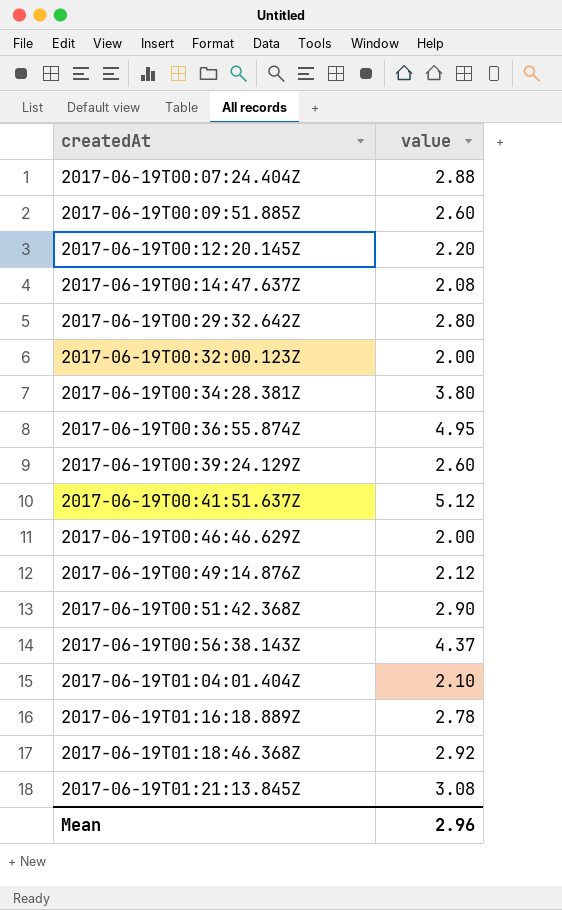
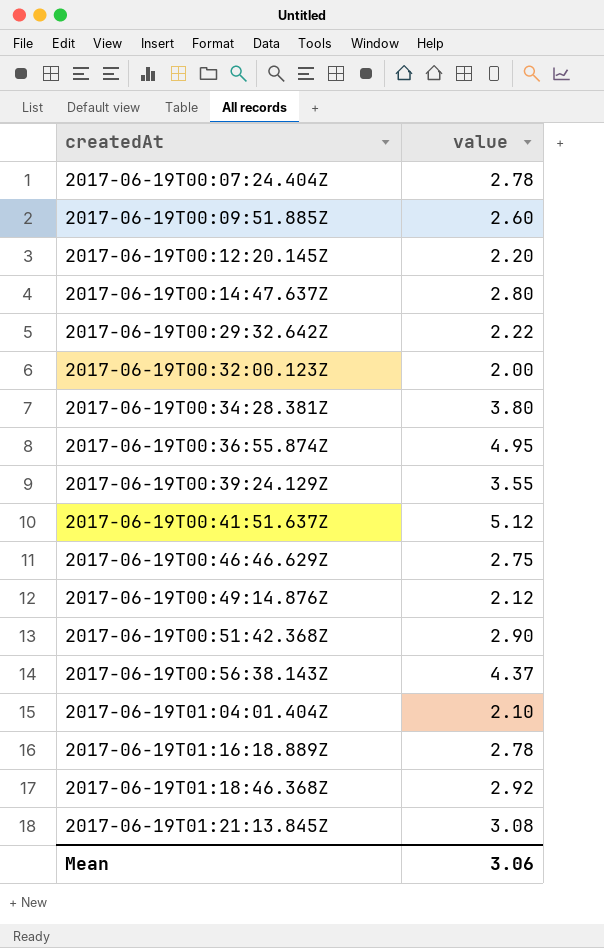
2017-06-19T00:07:24.404Z | value: 2.88 -> 2.78
2017-06-19T00:14:47.637Z | value: 2.08 -> 2.80
2017-06-19T00:29:32.642Z | value: 2.80 -> 2.22
2017-06-19T00:39:24.129Z | value: 2.60 -> 3.55
2017-06-19T00:46:46.629Z | value: 2.00 -> 2.75
Mean | value: 2.96 -> 3.06

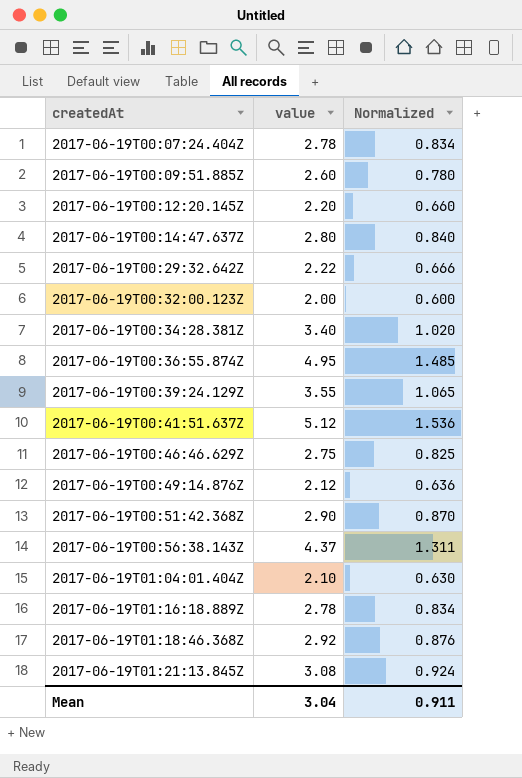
column Normalized | formula: none -> [value] * 0.3
2017-06-19T00:34:28.381Z | value: 3.80 -> 3.40
Mean | value: 3.06 -> 3.04

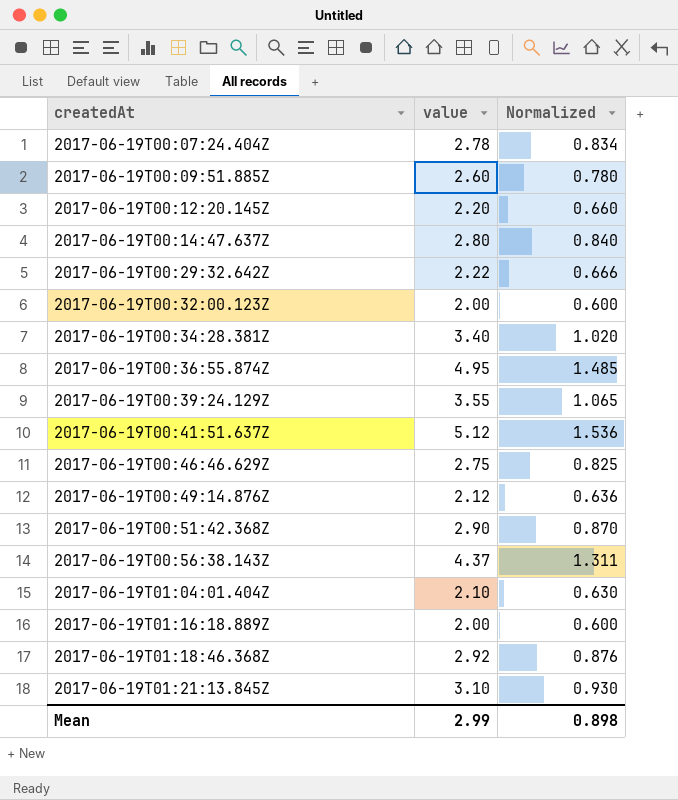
2017-06-19T01:16:18.889Z | value: 2.78 -> 2.00
2017-06-19T01:16:18.889Z | Normalized: 0.834 -> 0.600
2017-06-19T01:21:13.845Z | value: 3.08 -> 3.10
2017-06-19T01:21:13.845Z | Normalized: 0.924 -> 0.930
Mean | value: 3.04 -> 2.99
Mean | Normalized: 0.911 -> 0.898

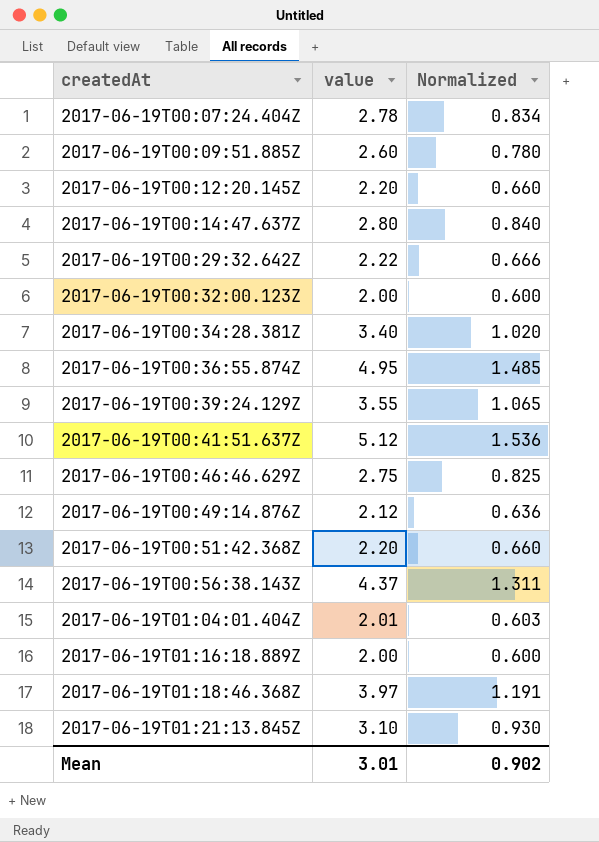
2017-06-19T00:51:42.368Z | value: 2.90 -> 2.20
2017-06-19T00:51:42.368Z | Normalized: 0.870 -> 0.660
2017-06-19T01:04:01.404Z | value: 2.10 -> 2.01
2017-06-19T01:04:01.404Z | Normalized: 0.630 -> 0.603
2017-06-19T01:18:46.368Z | value: 2.92 -> 3.97
2017-06-19T01:18:46.368Z | Normalized: 0.876 -> 1.191
Mean | value: 2.99 -> 3.01
Mean | Normalized: 0.898 -> 0.902

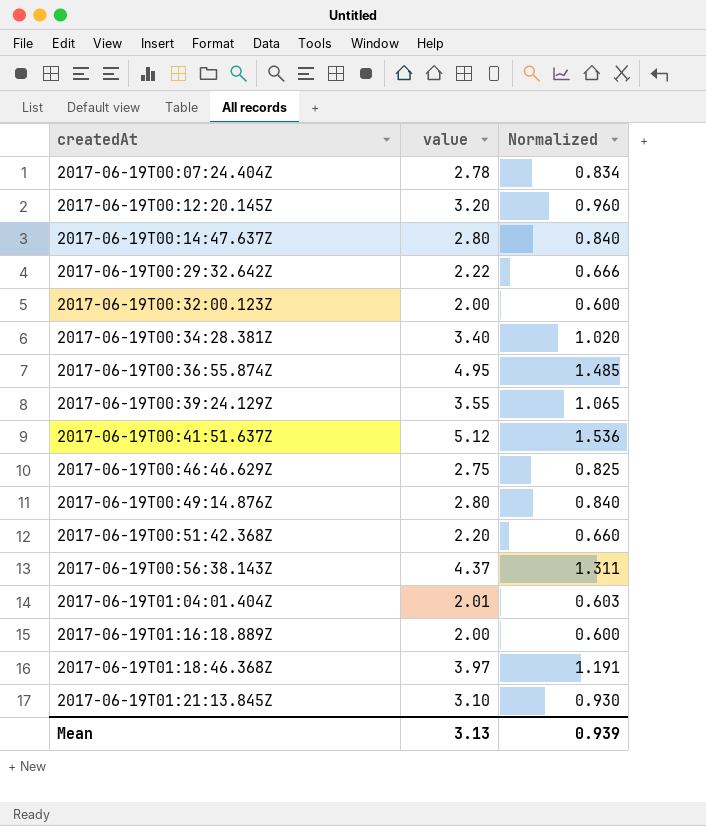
row 2017-06-19T00:09:51.885Z: 2.60 | 0.780 -> none
2017-06-19T00:12:20.145Z | value: 2.20 -> 3.20
2017-06-19T00:12:20.145Z | Normalized: 0.660 -> 0.960
2017-06-19T00:49:14.876Z | value: 2.12 -> 2.80
2017-06-19T00:49:14.876Z | Normalized: 0.636 -> 0.840
Mean | value: 3.01 -> 3.13
Mean | Normalized: 0.902 -> 0.939

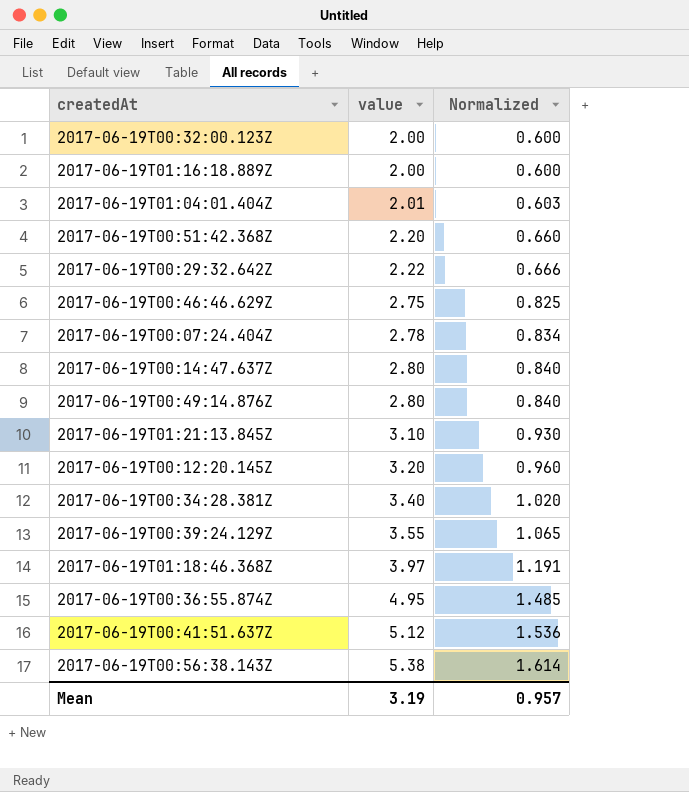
row order: createdAt ascending -> value ascending
2017-06-19T00:56:38.143Z | value: 4.37 -> 5.38
2017-06-19T00:56:38.143Z | Normalized: 1.311 -> 1.614
Mean | value: 3.13 -> 3.19
Mean | Normalized: 0.939 -> 0.957

